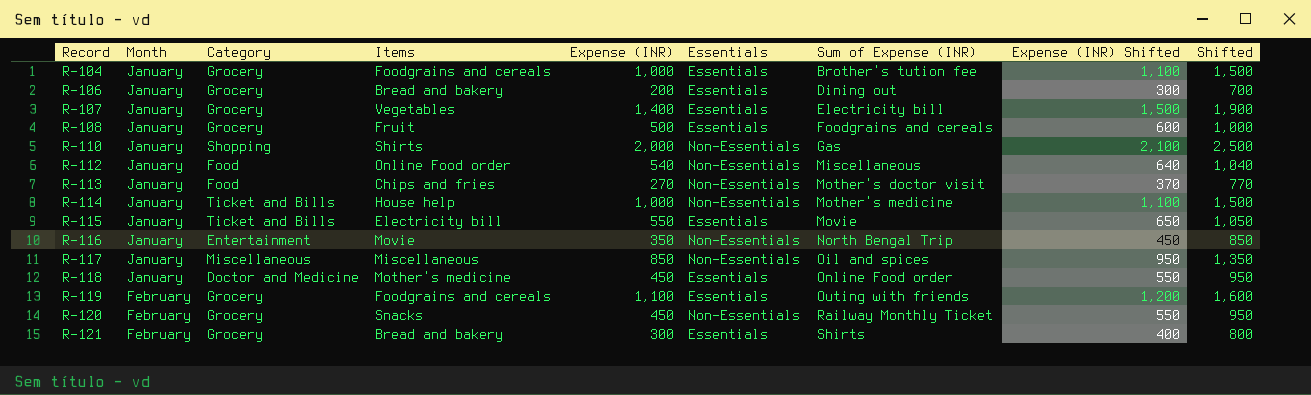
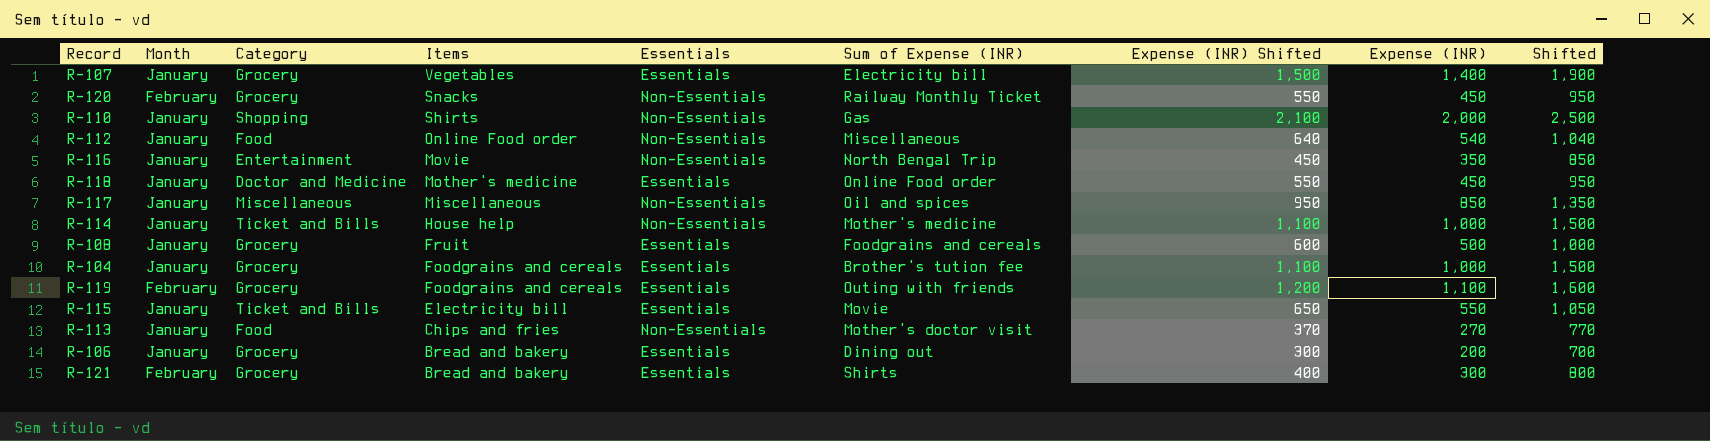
row order: Record ascending -> Items descending
column Expense (INR) | position: 5 -> 8

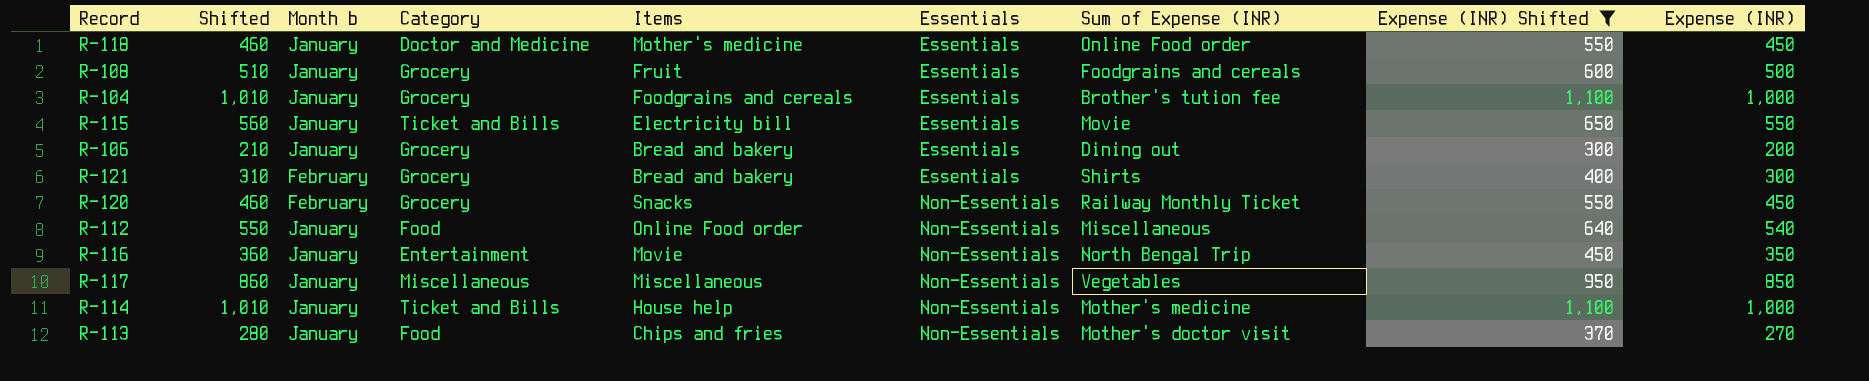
filter: none -> Expense (INR) Shifted <= 1,100
row order: Items descending -> Essentials ascending
column Shifted | formula: [Expense (INR)] + 500 -> [Expense (INR)] + 10
column Shifted | position: 9 -> 2
column name: Month -> Month b
R-117 | Sum of Expense (INR): Oil and spices -> Vegetables

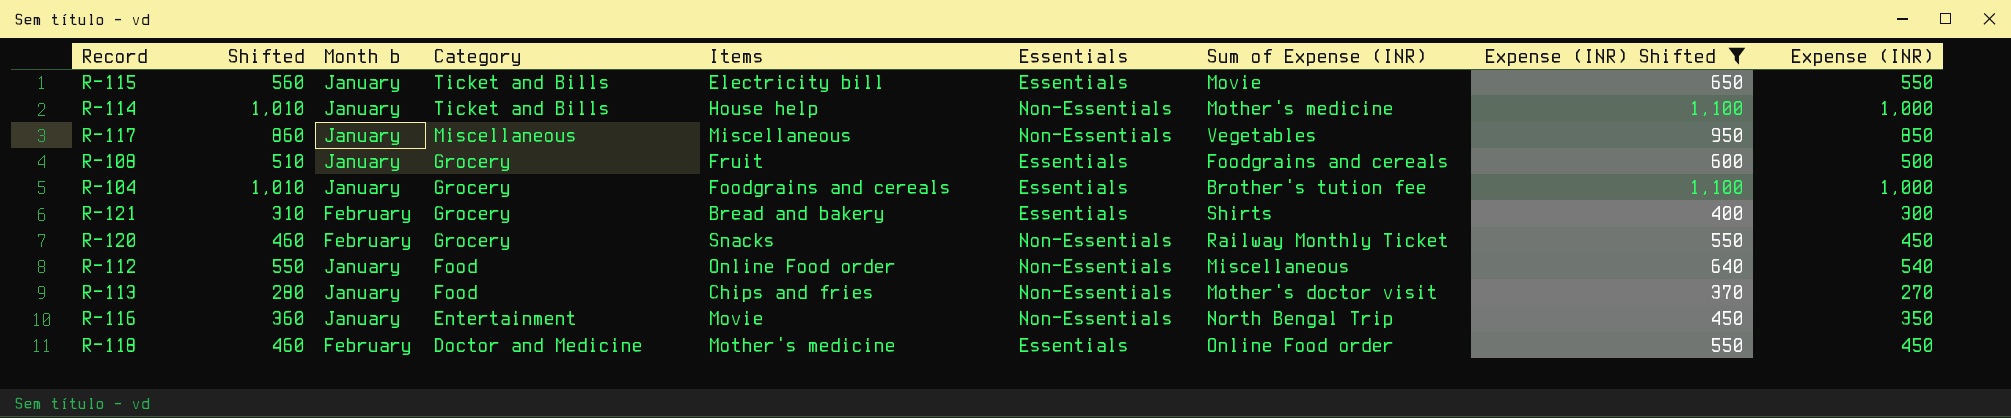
row order: Essentials ascending -> Category descending
row R-106: 210 | January | Grocery | Bread and bakery | Essentials | Dining out | 300 | 200 -> none
R-118 | Month b: January -> February

